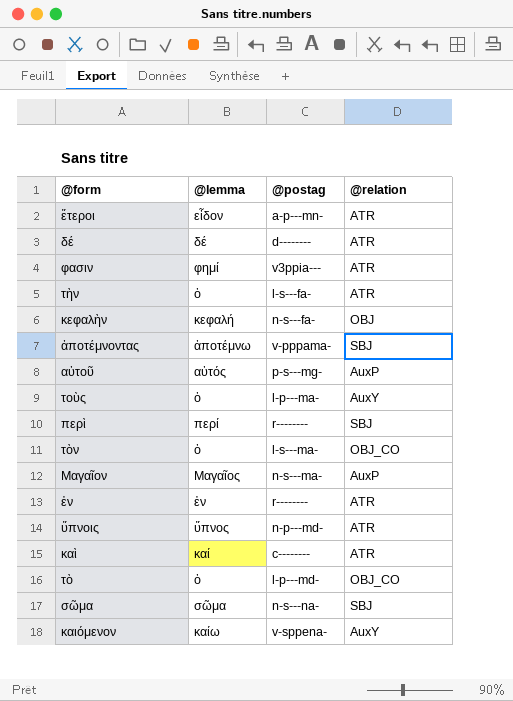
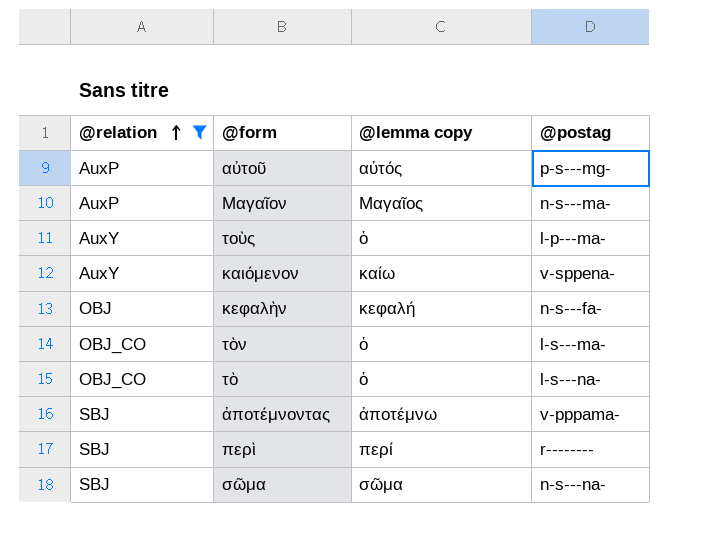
filter: none -> @relation != ATR
row order: none -> @relation ascending
column @relation | position: 4 -> 1
column name: @lemma -> @lemma copy
τὸ | @postag: l-p---md- -> l-s---na-

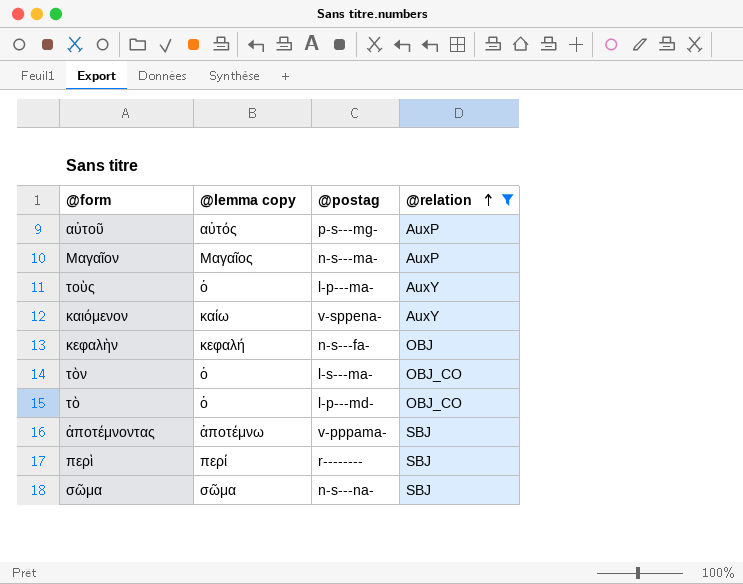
column @relation | position: 1 -> 4
τὸ | @postag: l-s---na- -> l-p---md-

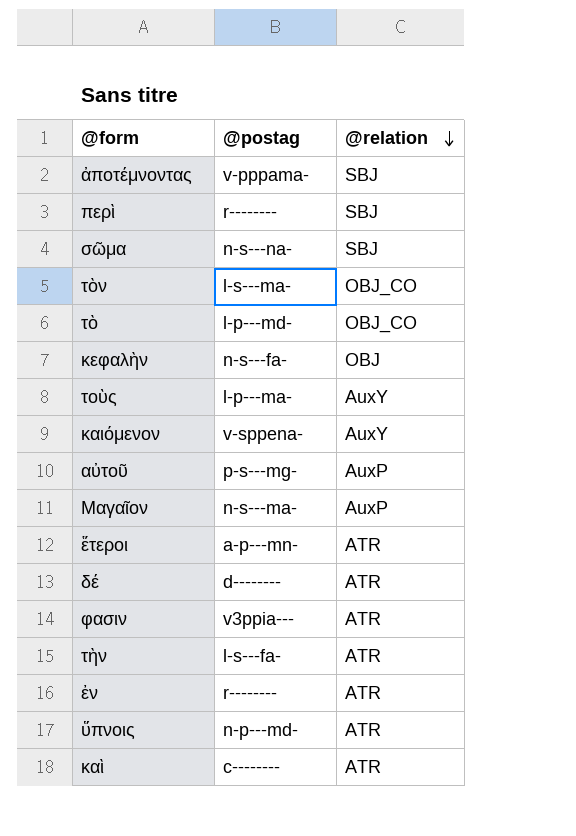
filter: @relation != ATR -> none
row order: @relation ascending -> @relation descending
column @lemma copy | position: 2 -> none

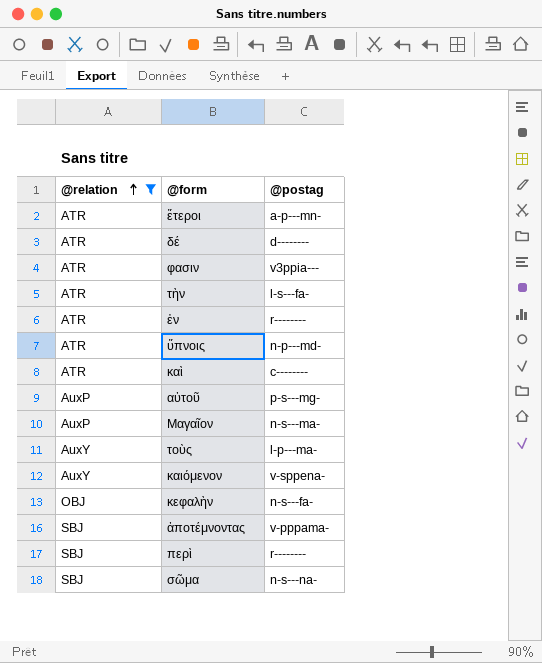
filter: none -> @relation != OBJ_CO
row order: @relation descending -> @relation ascending
column @relation | position: 3 -> 1

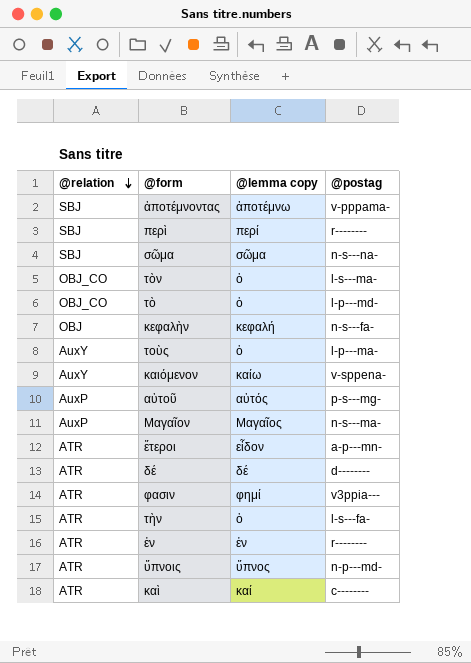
filter: @relation != OBJ_CO -> none
row order: @relation ascending -> @relation descending
column @lemma copy | position: none -> 3

